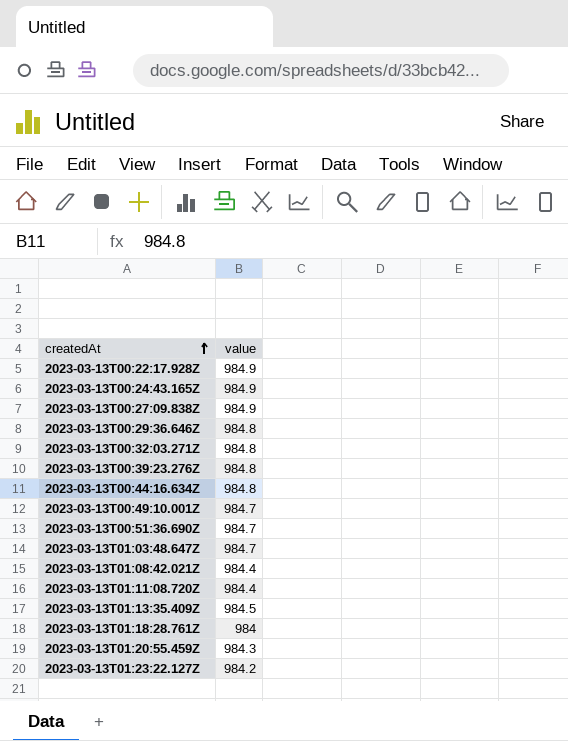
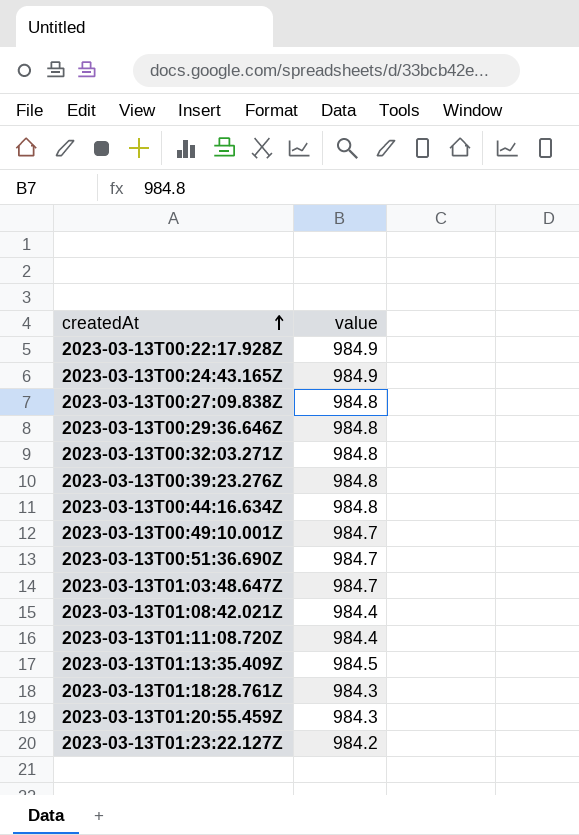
2023-03-13T00:27:09.838Z | value: 984.9 -> 984.8
2023-03-13T01:18:28.761Z | value: 984 -> 984.3

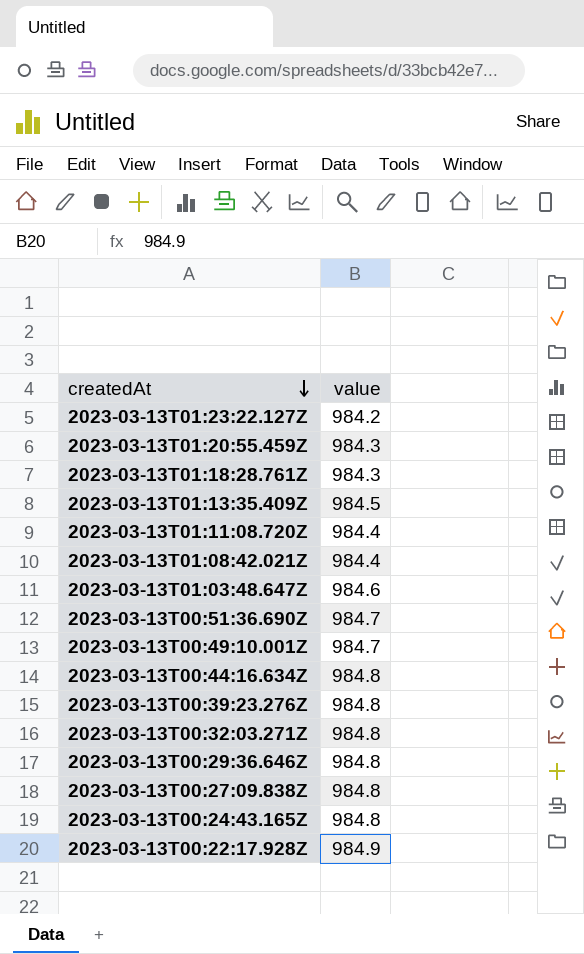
row order: createdAt ascending -> createdAt descending
2023-03-13T01:03:48.647Z | value: 984.7 -> 984.6
2023-03-13T00:24:43.165Z | value: 984.9 -> 984.8

